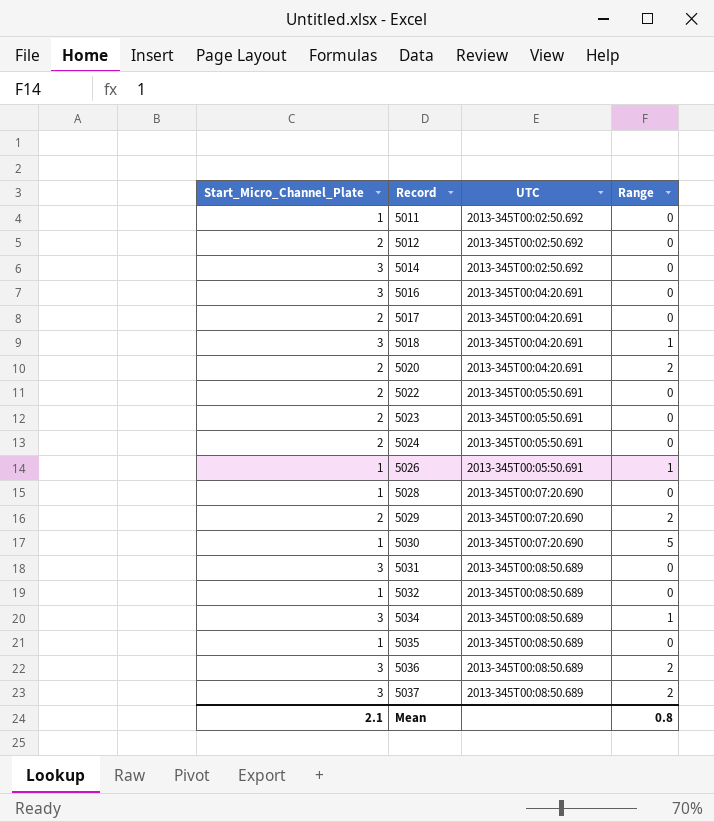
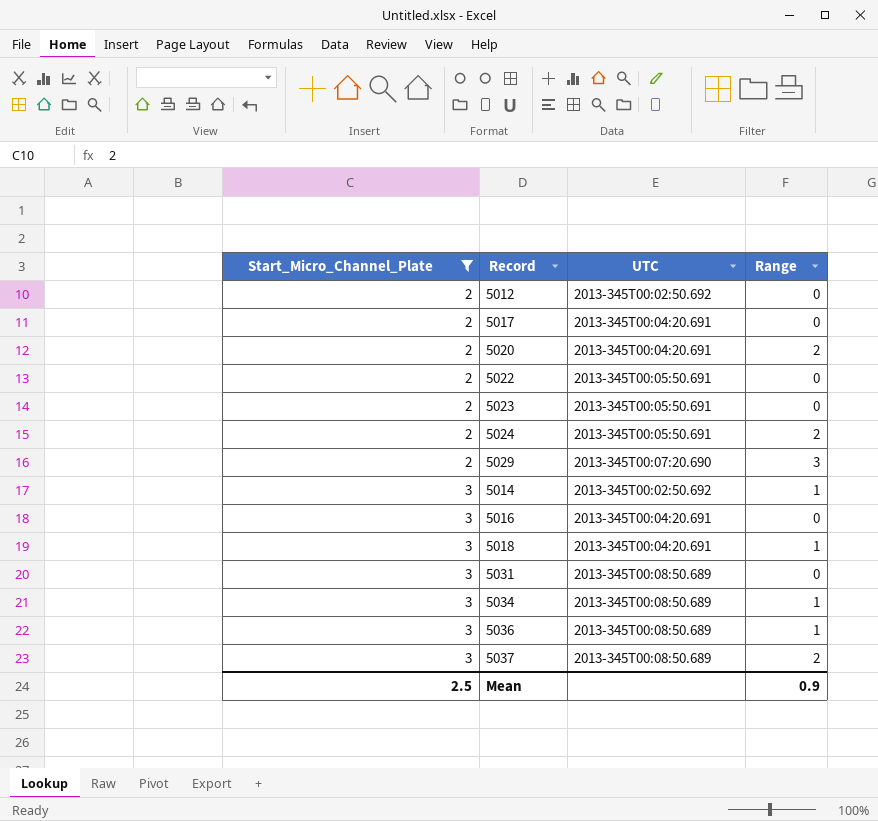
filter: none -> Start_Micro_Channel_Plate != 1
row order: Record ascending -> Start_Micro_Channel_Plate ascending
5024 | Range: 0 -> 2
5029 | Range: 2 -> 3
5014 | Range: 0 -> 1
5036 | Range: 2 -> 1
Mean | Start_Micro_Channel_Plate: 2.1 -> 2.5
Mean | Range: 0.8 -> 0.9

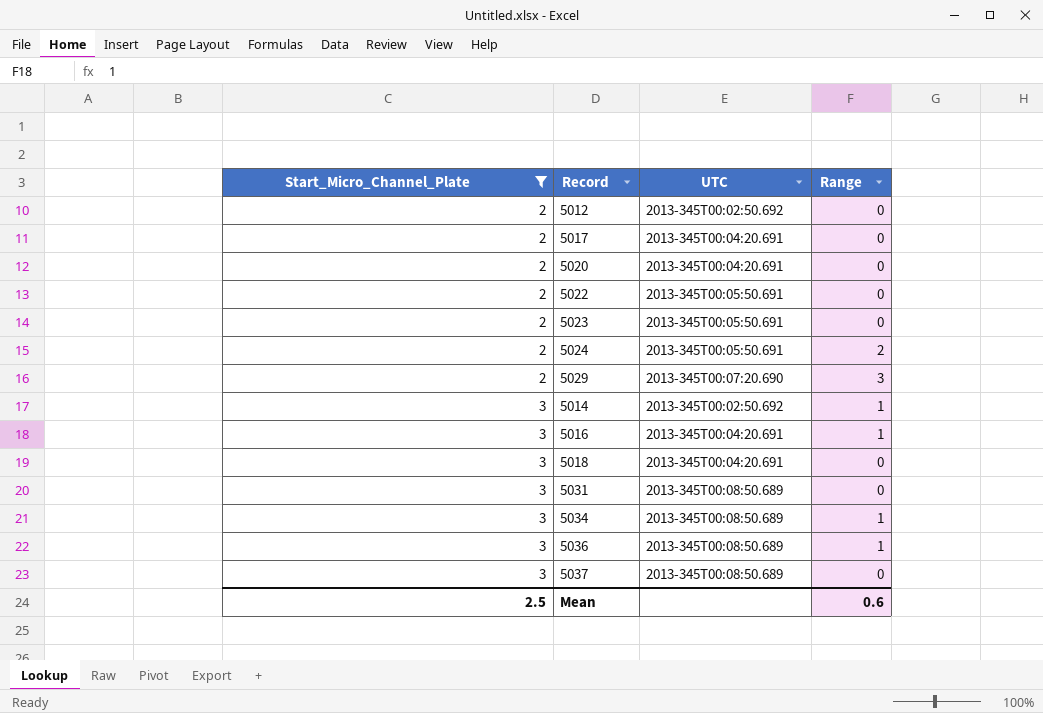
5020 | Range: 2 -> 0
5016 | Range: 0 -> 1
5018 | Range: 1 -> 0
5037 | Range: 2 -> 0
Mean | Range: 0.9 -> 0.6

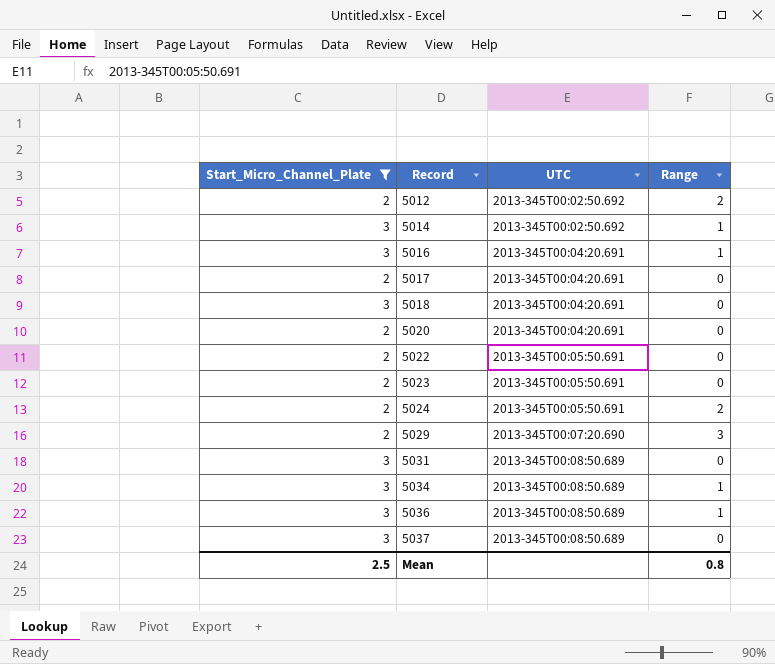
row order: Start_Micro_Channel_Plate ascending -> Record ascending
5012 | Range: 0 -> 2
Mean | Range: 0.6 -> 0.8

